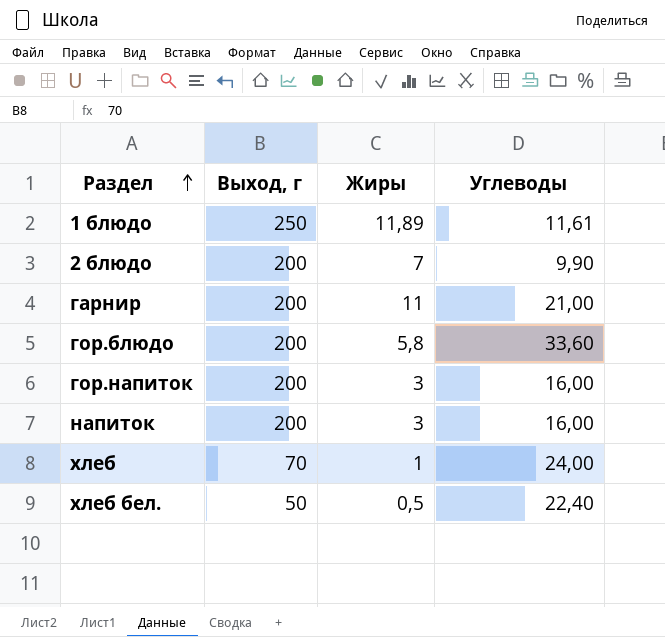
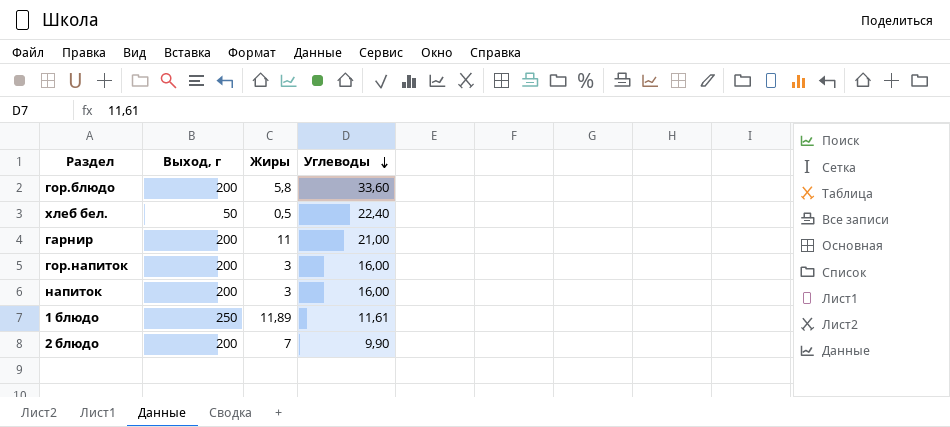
row order: Раздел ascending -> Углеводы descending
row хлеб: 70 | 1 | 24,00 -> none

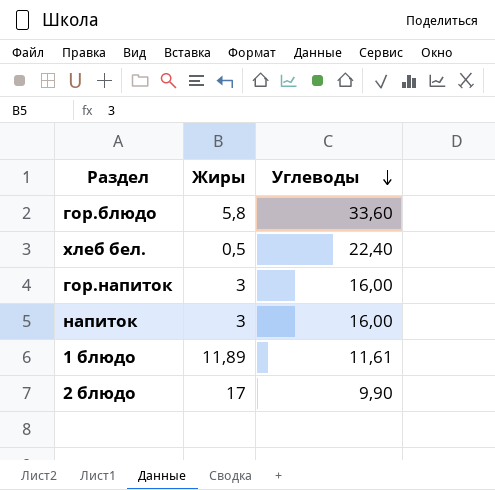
column Выход, г | position: 2 -> none
row гарнир: 200 | 11 | 21,00 -> none
2 блюдо | Жиры: 7 -> 17

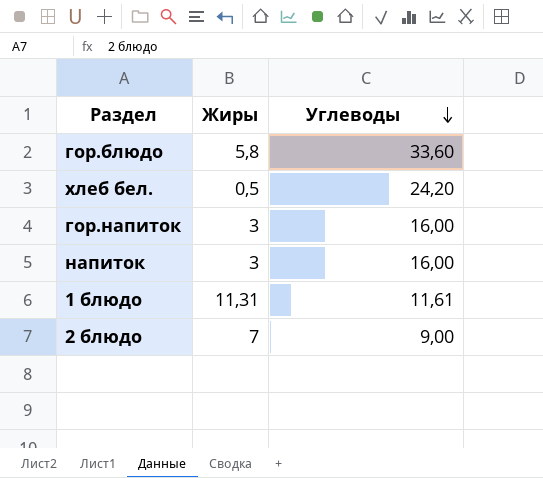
хлеб бел. | Углеводы: 22,40 -> 24,20
1 блюдо | Жиры: 11,89 -> 11,31
2 блюдо | Жиры: 17 -> 7
2 блюдо | Углеводы: 9,90 -> 9,00

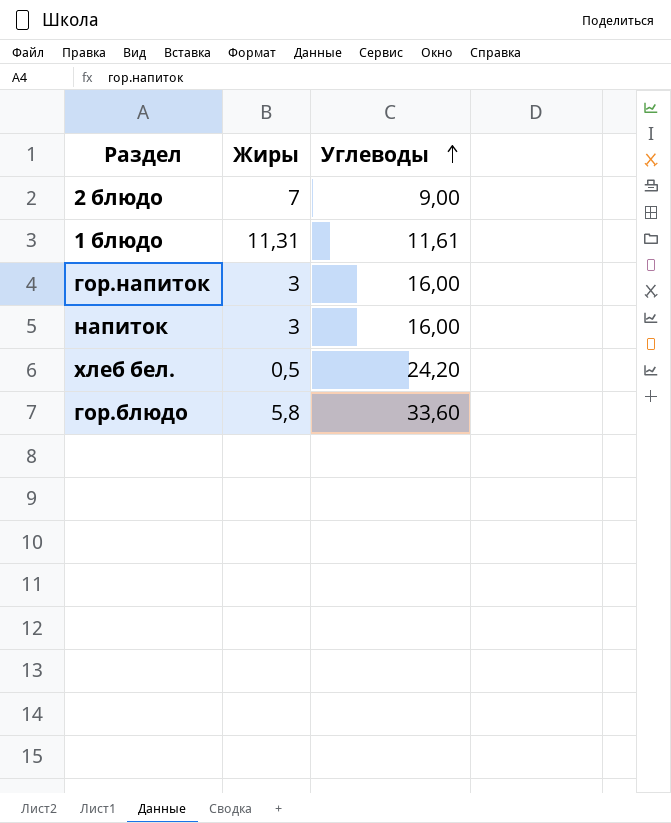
row order: Углеводы descending -> Углеводы ascending

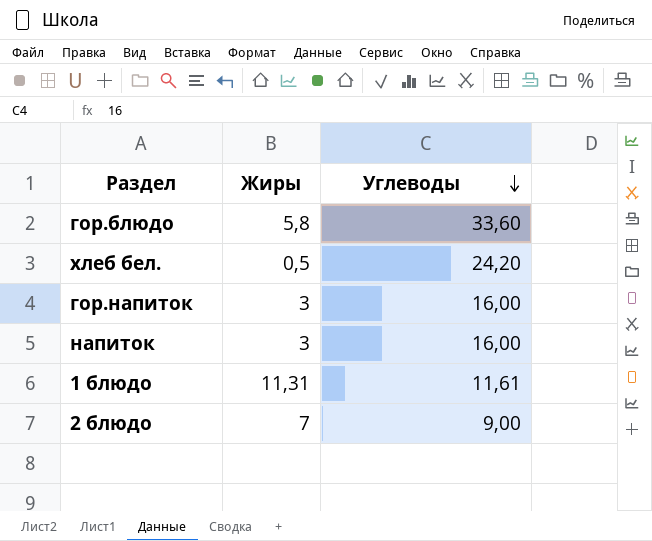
row order: Углеводы ascending -> Углеводы descending

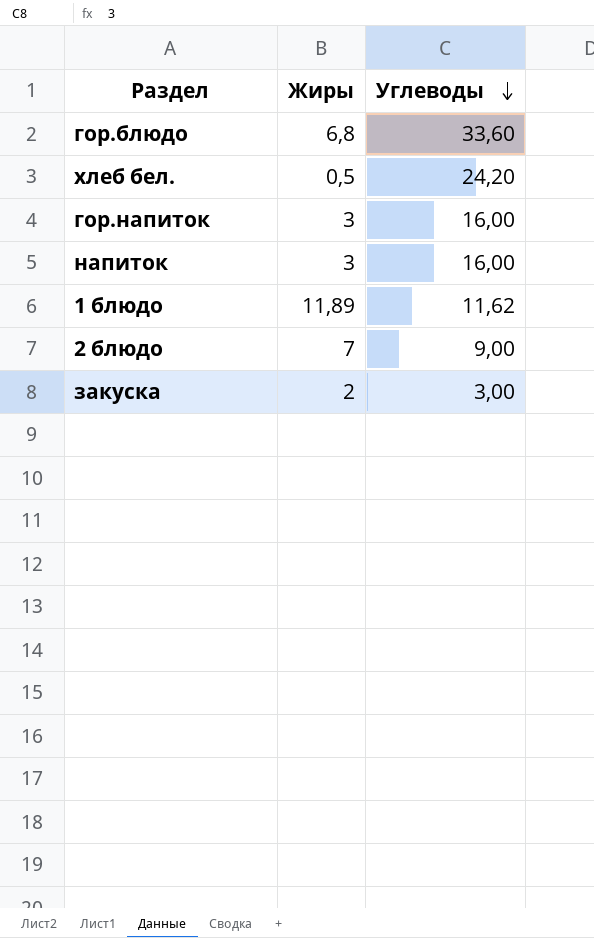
гор.блюдо | Жиры: 5,8 -> 6,8
1 блюдо | Жиры: 11,31 -> 11,89
1 блюдо | Углеводы: 11,61 -> 11,62
row закуска: none -> 2 | 3,00

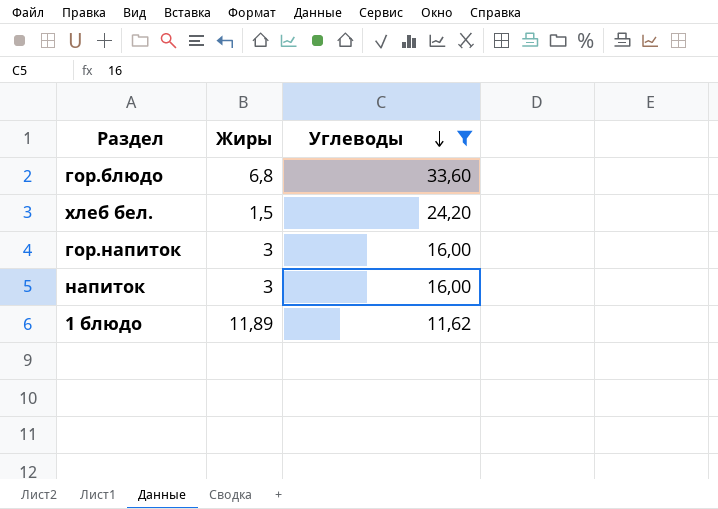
filter: none -> Углеводы >= 11,62
хлеб бел. | Жиры: 0,5 -> 1,5

